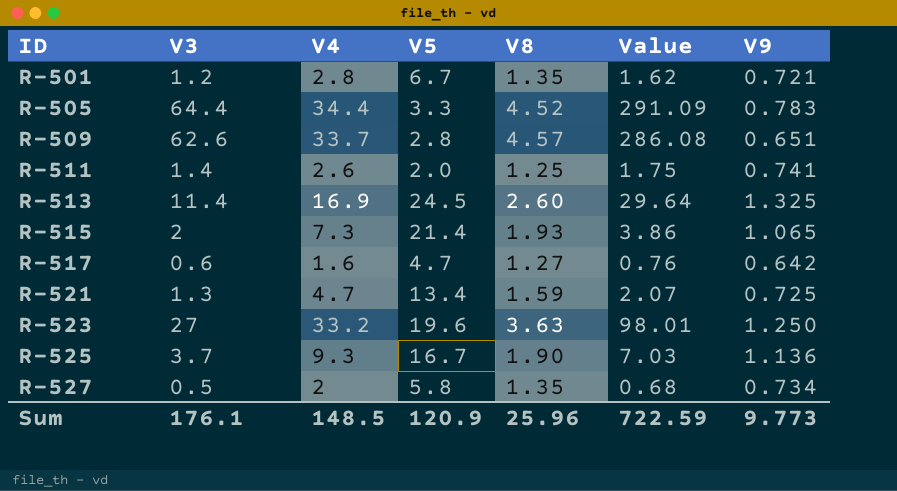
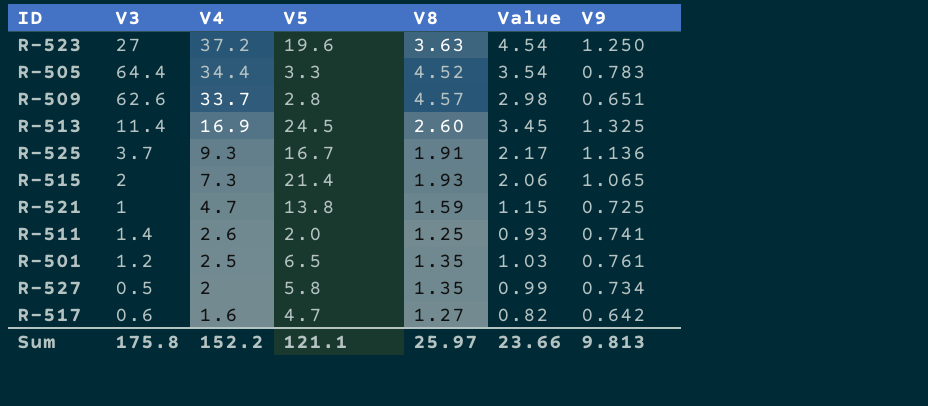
row order: ID ascending -> V4 descending
column Value | formula: [V3] * [V8] -> [V8] * [V9]
R-523 | V4: 33.2 -> 37.2
R-525 | V8: 1.90 -> 1.91
R-521 | V3: 1.3 -> 1
R-521 | V5: 13.4 -> 13.8
R-501 | V4: 2.8 -> 2.5
R-501 | V5: 6.7 -> 6.5
R-501 | V9: 0.721 -> 0.761
Sum | V3: 176.1 -> 175.8
Sum | V4: 148.5 -> 152.2
Sum | V5: 120.9 -> 121.1
Sum | V8: 25.96 -> 25.97
Sum | Value: 722.59 -> 23.66
Sum | V9: 9.773 -> 9.813

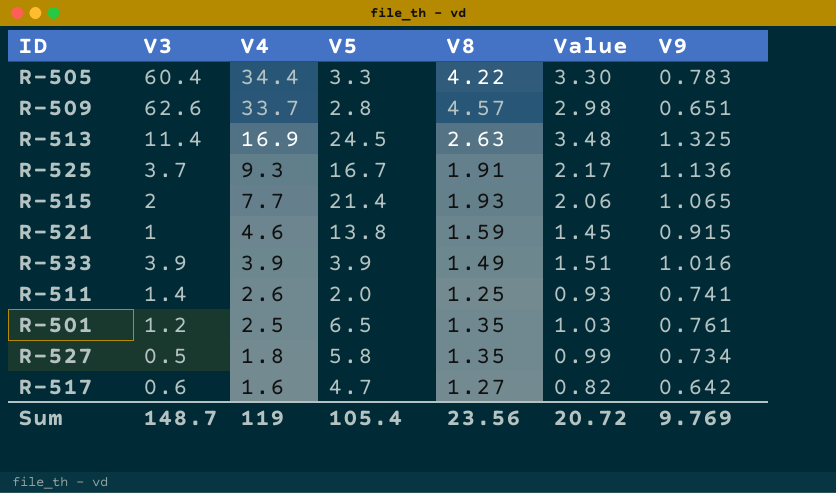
row R-523: 27 | 37.2 | 19.6 | 3.63 | 4.54 | 1.250 -> none
R-505 | V3: 64.4 -> 60.4
R-505 | V8: 4.52 -> 4.22
R-505 | Value: 3.54 -> 3.30
R-513 | V8: 2.60 -> 2.63
R-513 | Value: 3.45 -> 3.48
R-515 | V4: 7.3 -> 7.7
R-521 | V4: 4.7 -> 4.6
R-521 | Value: 1.15 -> 1.45
R-521 | V9: 0.725 -> 0.915
row R-533: none -> 3.9 | 3.9 | 3.9 | 1.49 | 1.51 | 1.016
R-527 | V4: 2 -> 1.8
Sum | V3: 175.8 -> 148.7
Sum | V4: 152.2 -> 119
Sum | V5: 121.1 -> 105.4
Sum | V8: 25.97 -> 23.56
Sum | Value: 23.66 -> 20.72
Sum | V9: 9.813 -> 9.769

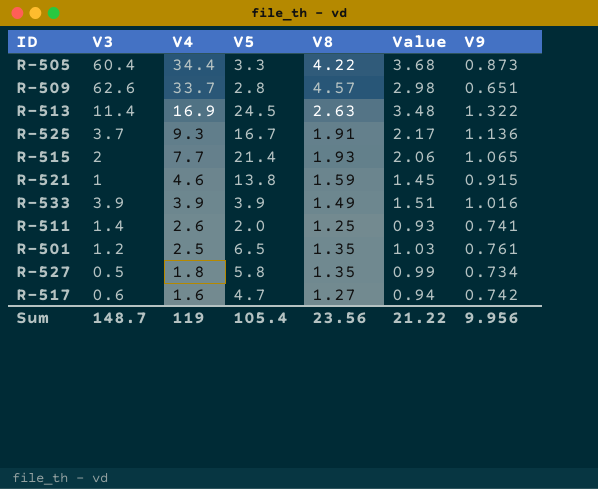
R-505 | Value: 3.30 -> 3.68
R-505 | V9: 0.783 -> 0.873
R-513 | V9: 1.325 -> 1.322
R-517 | Value: 0.82 -> 0.94
R-517 | V9: 0.642 -> 0.742
Sum | Value: 20.72 -> 21.22
Sum | V9: 9.769 -> 9.956

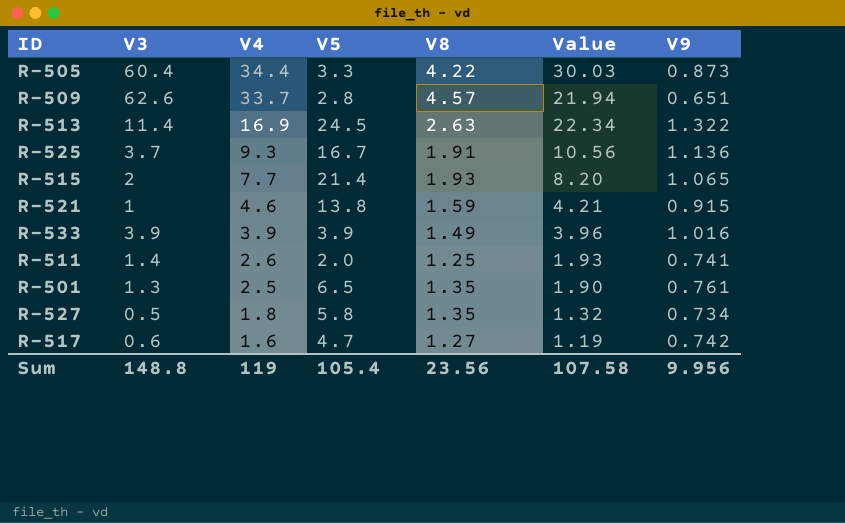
column Value | formula: [V8] * [V9] -> [V4] * [V9]
R-501 | V3: 1.2 -> 1.3
Sum | V3: 148.7 -> 148.8
Sum | Value: 21.22 -> 107.58

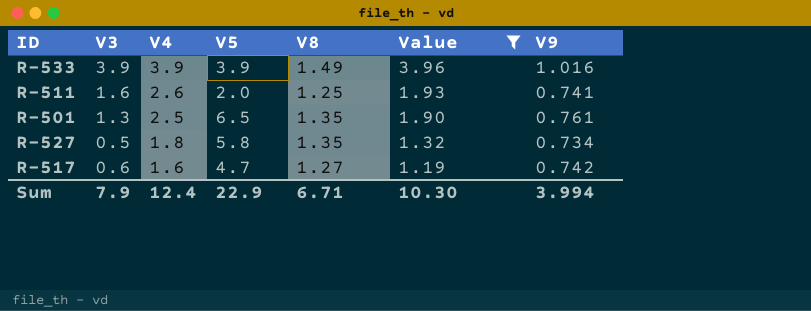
filter: none -> Value <= 3.96
R-511 | V3: 1.4 -> 1.6
Sum | V3: 148.8 -> 7.9
Sum | V4: 119 -> 12.4
Sum | V5: 105.4 -> 22.9
Sum | V8: 23.56 -> 6.71
Sum | Value: 107.58 -> 10.30
Sum | V9: 9.956 -> 3.994

